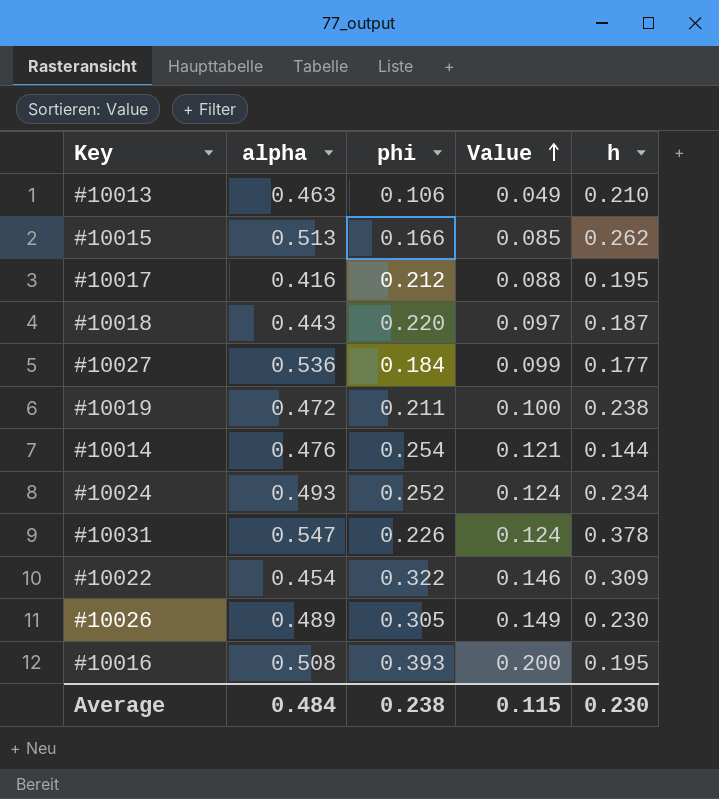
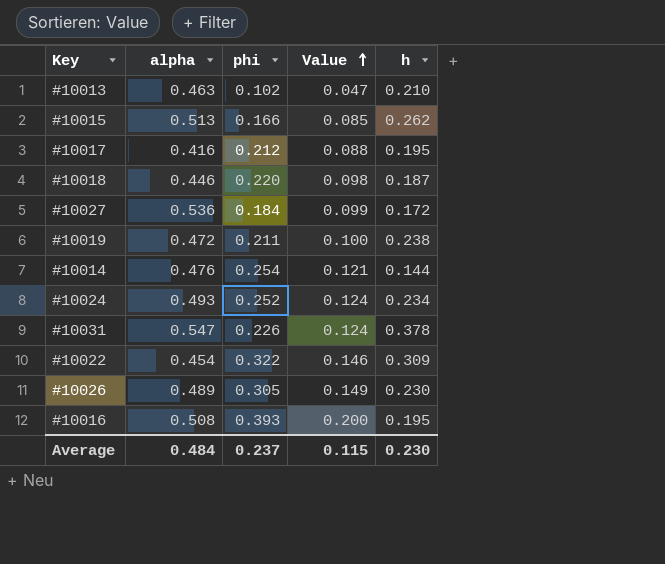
#10013 | phi: 0.106 -> 0.102
#10013 | Value: 0.049 -> 0.047
#10018 | alpha: 0.443 -> 0.446
#10018 | Value: 0.097 -> 0.098
#10027 | h: 0.177 -> 0.172
Average | phi: 0.238 -> 0.237

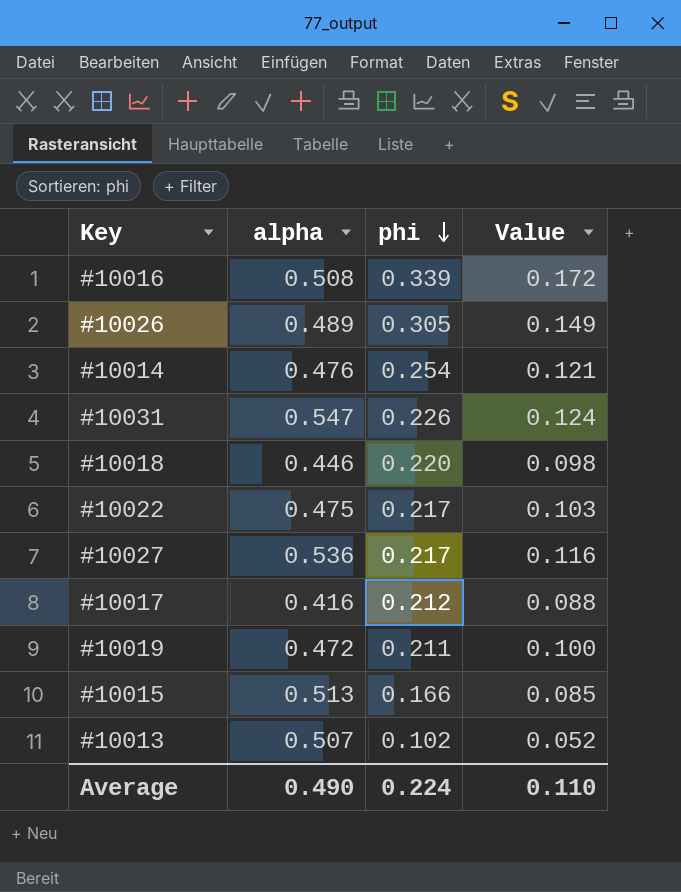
row order: Value ascending -> phi descending
column h | position: 5 -> none
row #10024: 0.493 | 0.252 | 0.124 | 0.234 -> none
#10016 | phi: 0.393 -> 0.339
#10016 | Value: 0.200 -> 0.172
#10022 | alpha: 0.454 -> 0.475
#10022 | phi: 0.322 -> 0.217
#10022 | Value: 0.146 -> 0.103
#10027 | phi: 0.184 -> 0.217
#10027 | Value: 0.099 -> 0.116
#10013 | alpha: 0.463 -> 0.507
#10013 | Value: 0.047 -> 0.052
Average | alpha: 0.484 -> 0.490
Average | phi: 0.237 -> 0.224
Average | Value: 0.115 -> 0.110

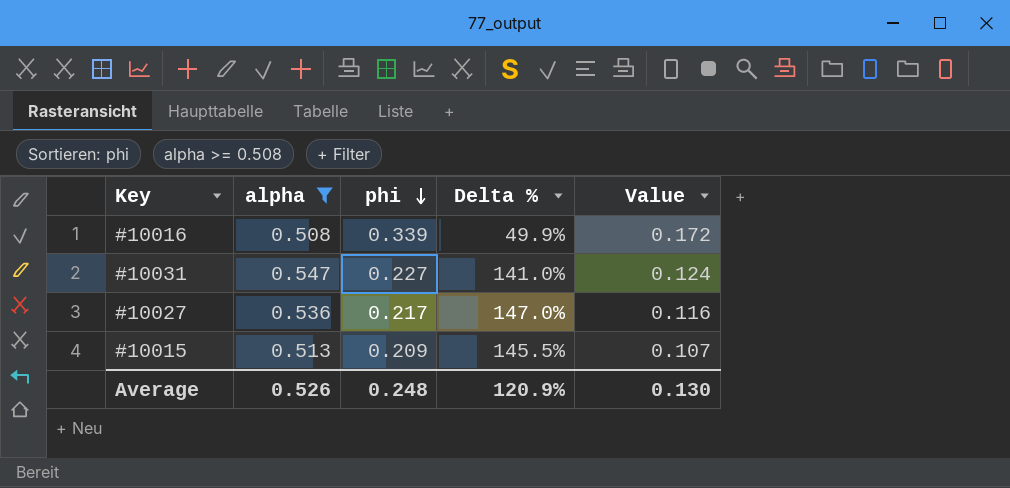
filter: none -> alpha >= 0.508
column Delta % | formula: none -> ([alpha] - [phi]) / [phi]
#10031 | phi: 0.226 -> 0.227
#10015 | phi: 0.166 -> 0.209
#10015 | Value: 0.085 -> 0.107
Average | alpha: 0.490 -> 0.526
Average | phi: 0.224 -> 0.248
Average | Value: 0.110 -> 0.130

